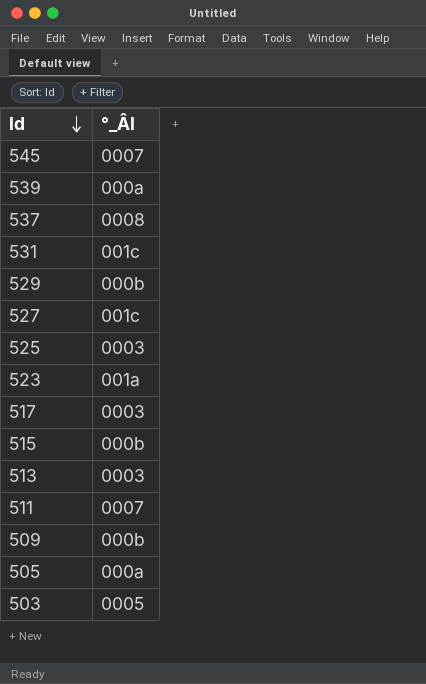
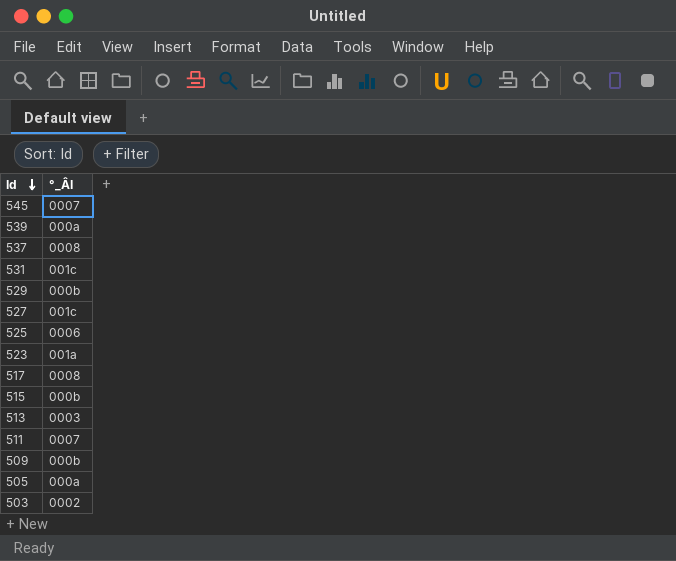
525 | °_ÂI: 0003 -> 0006
517 | °_ÂI: 0003 -> 0008
503 | °_ÂI: 0005 -> 0002

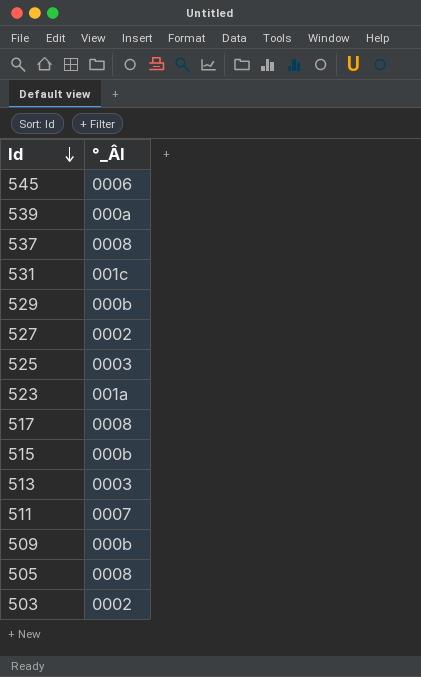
545 | °_ÂI: 0007 -> 0006
527 | °_ÂI: 001c -> 0002
525 | °_ÂI: 0006 -> 0003
505 | °_ÂI: 000a -> 0008

